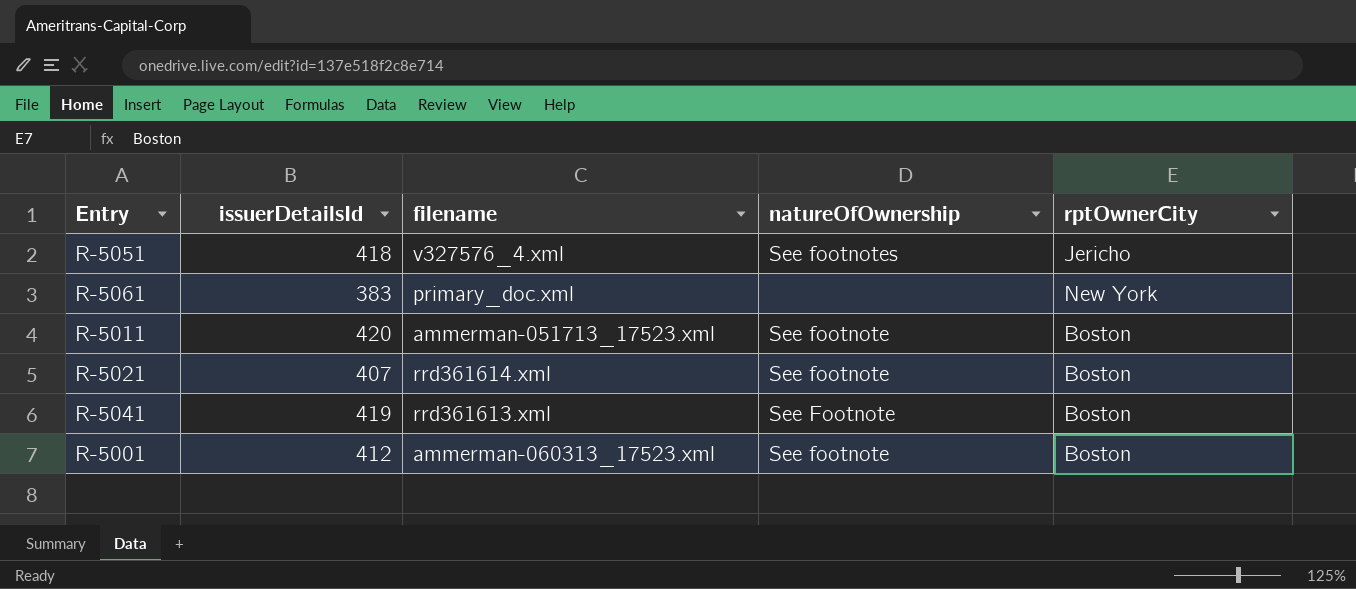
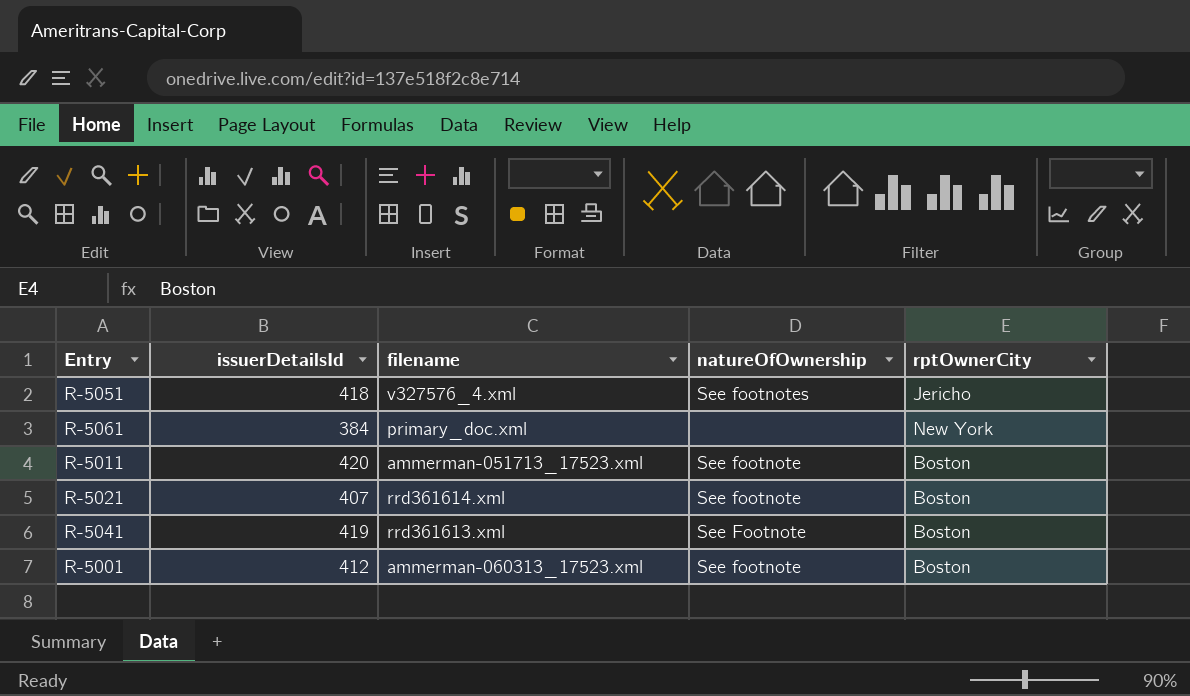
R-5061 | issuerDetailsId: 383 -> 384

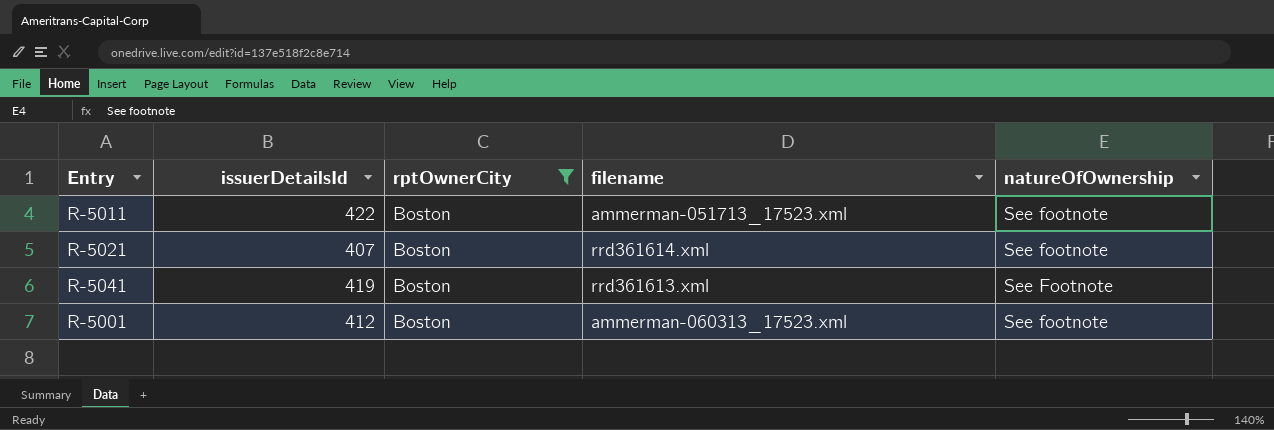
filter: none -> rptOwnerCity = Boston
column rptOwnerCity | position: 5 -> 3
R-5011 | issuerDetailsId: 420 -> 422

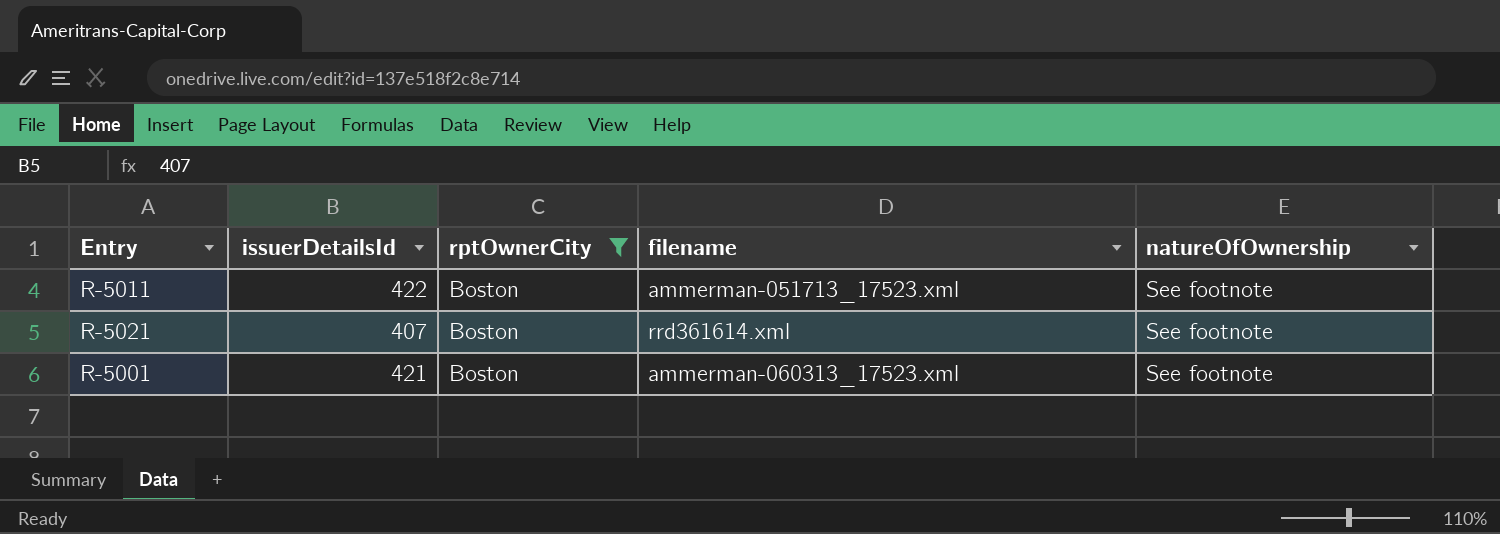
row R-5041: 419 | Boston | rrd361613.xml | See Footnote -> none
R-5001 | issuerDetailsId: 412 -> 421

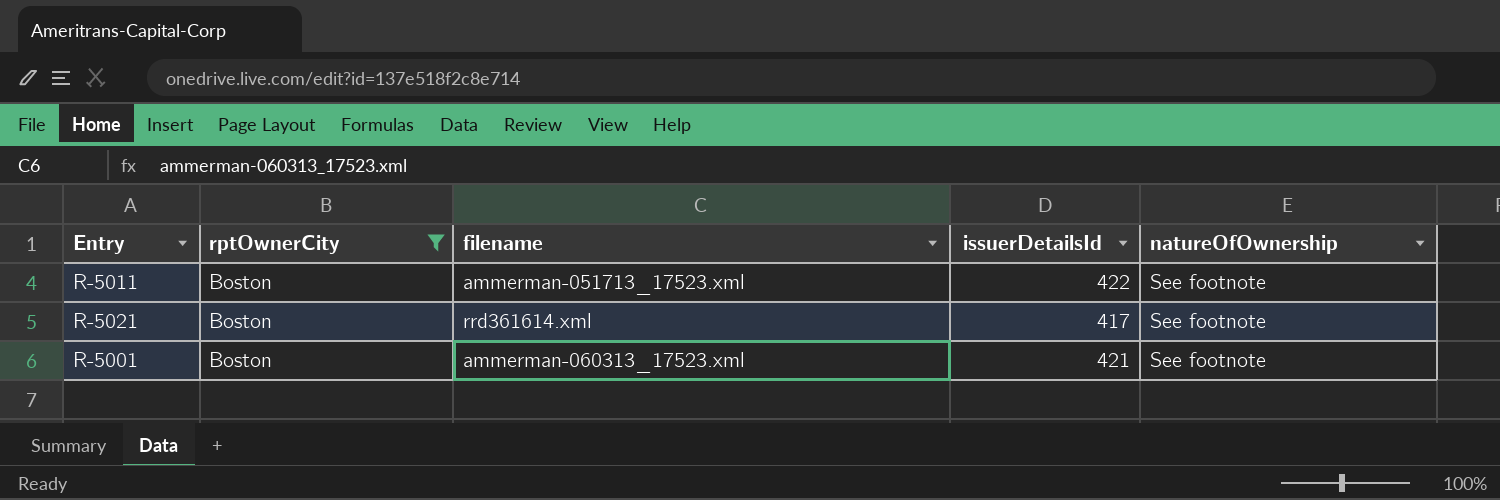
column issuerDetailsId | position: 2 -> 4
R-5021 | issuerDetailsId: 407 -> 417

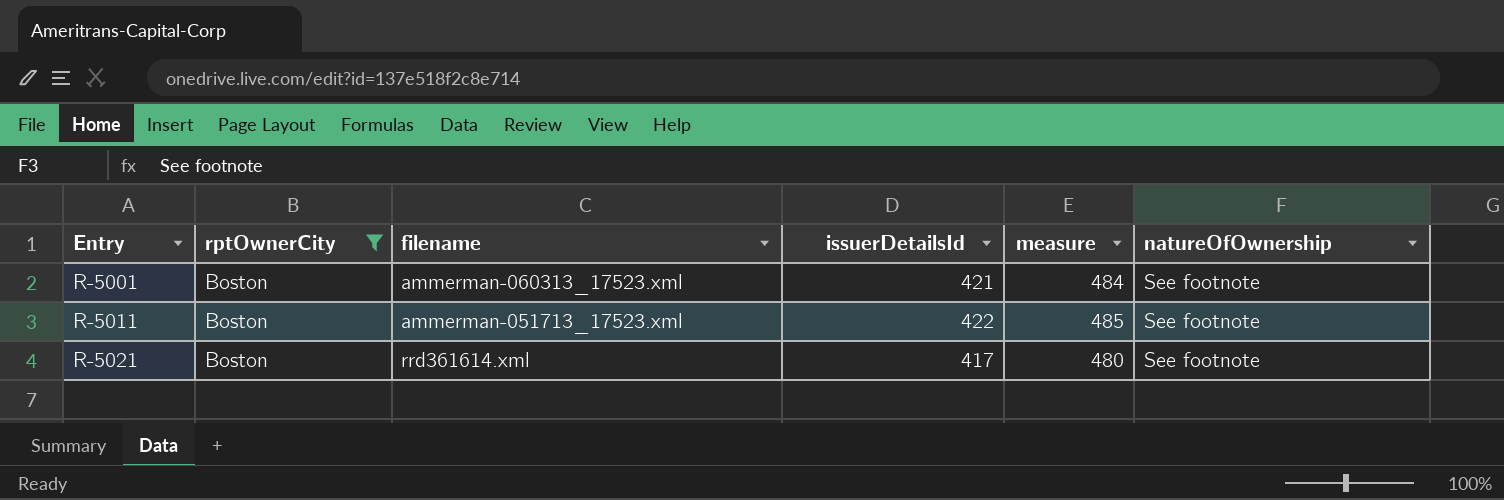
row order: none -> Entry ascending
column measure | formula: none -> [issuerDetailsId] * 1.15

